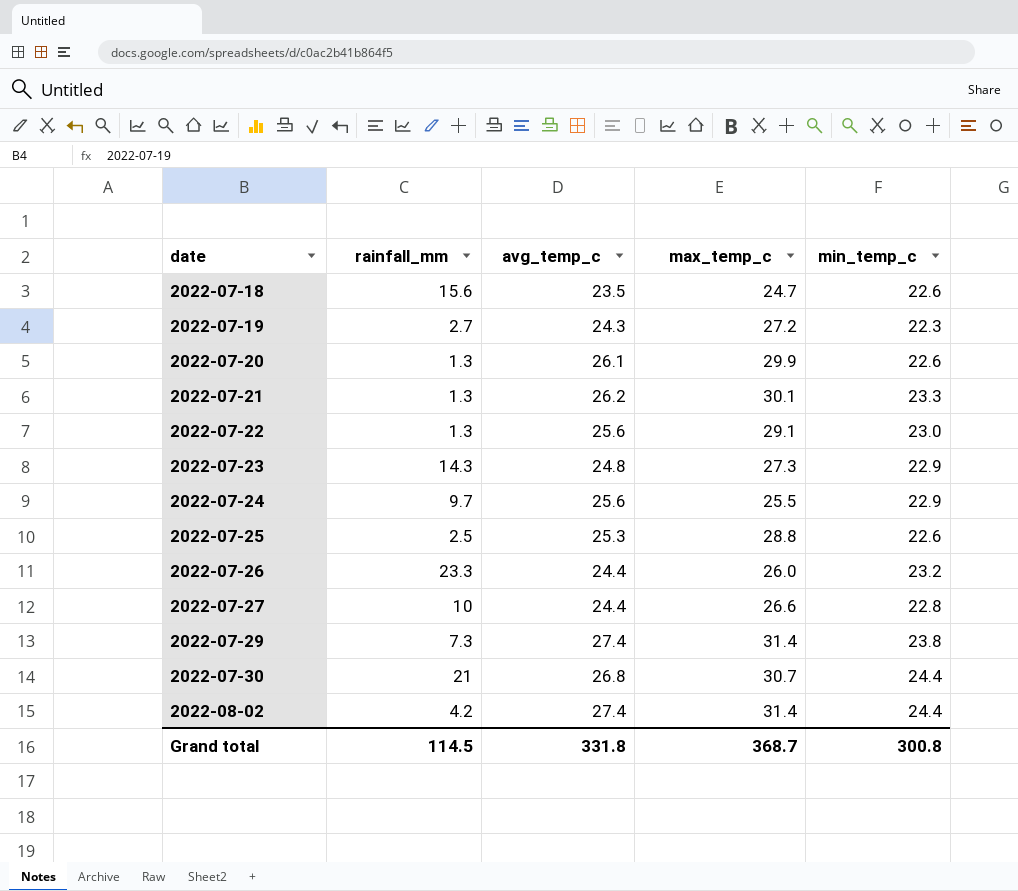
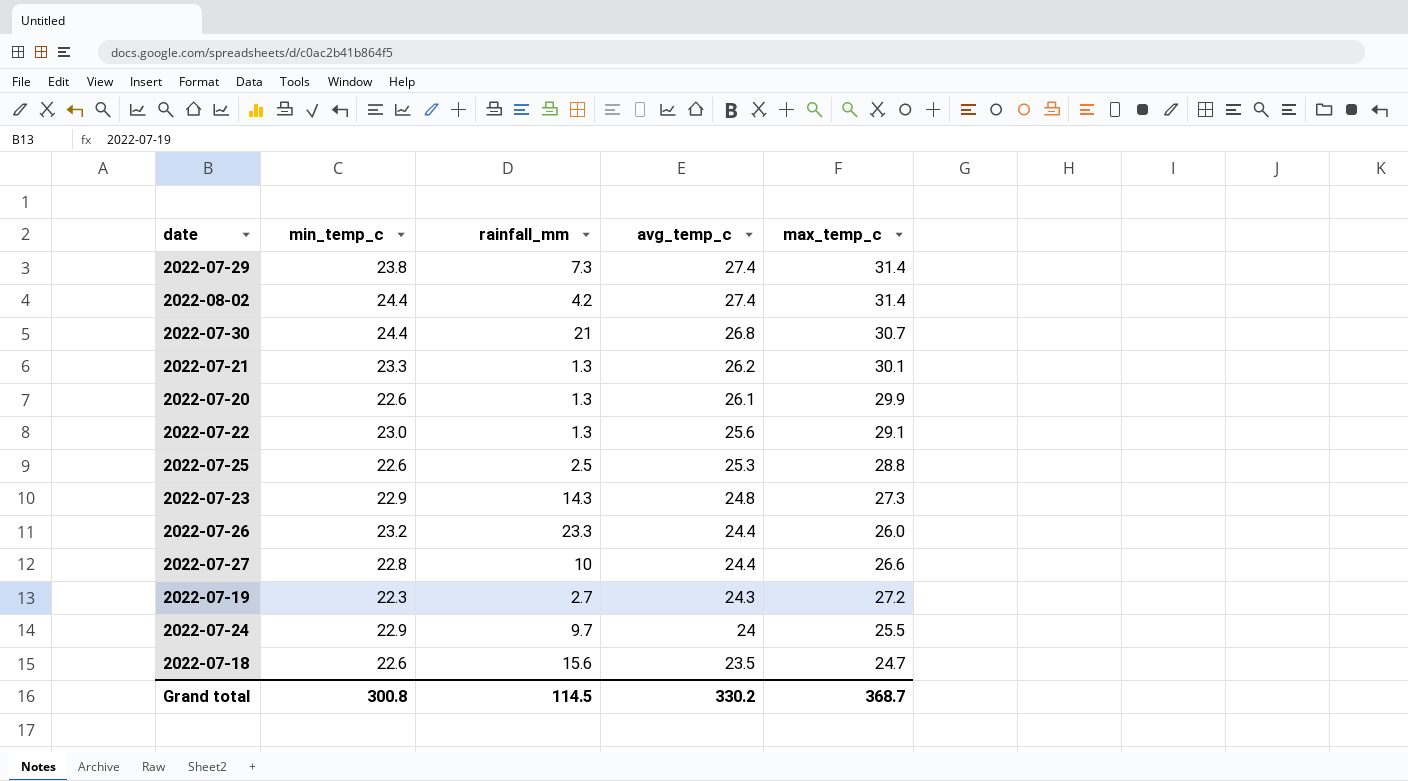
row order: date ascending -> avg_temp_c descending
column min_temp_c | position: 5 -> 2
2022-07-24 | avg_temp_c: 25.6 -> 24
Grand total | avg_temp_c: 331.8 -> 330.2

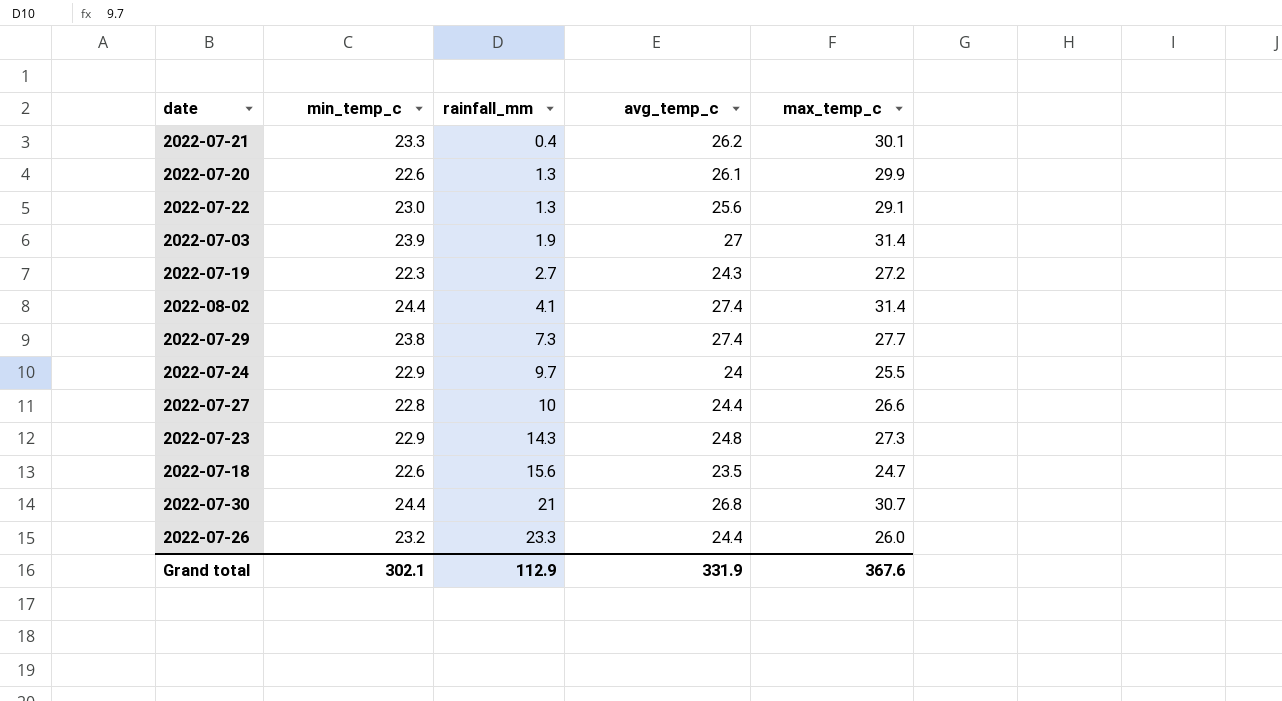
row order: avg_temp_c descending -> rainfall_mm ascending
row 2022-07-25: 22.6 | 2.5 | 25.3 | 28.8 -> none
2022-07-21 | rainfall_mm: 1.3 -> 0.4
row 2022-07-03: none -> 23.9 | 1.9 | 27 | 31.4
2022-08-02 | rainfall_mm: 4.2 -> 4.1
2022-07-29 | max_temp_c: 31.4 -> 27.7
Grand total | min_temp_c: 300.8 -> 302.1
Grand total | rainfall_mm: 114.5 -> 112.9
Grand total | avg_temp_c: 330.2 -> 331.9
Grand total | max_temp_c: 368.7 -> 367.6

